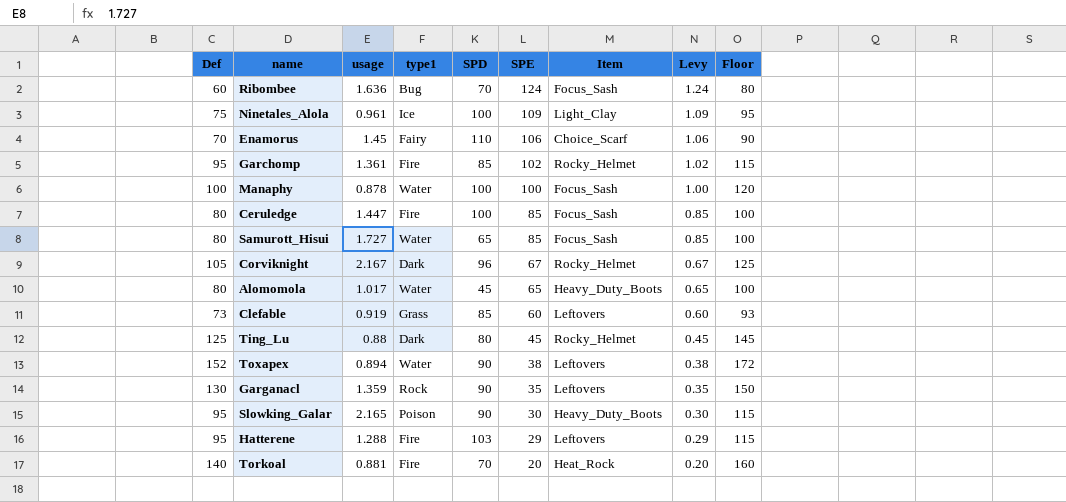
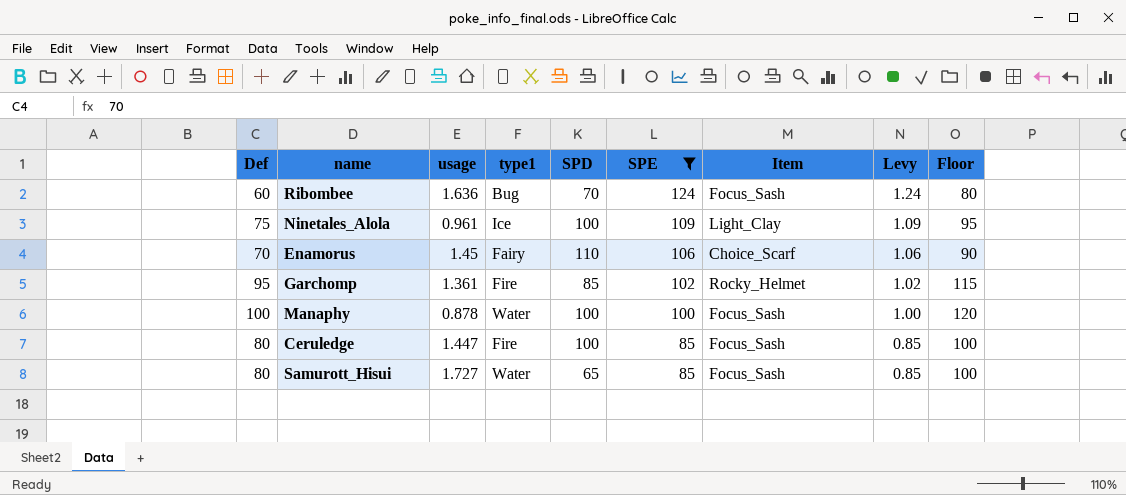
filter: none -> SPE >= 85

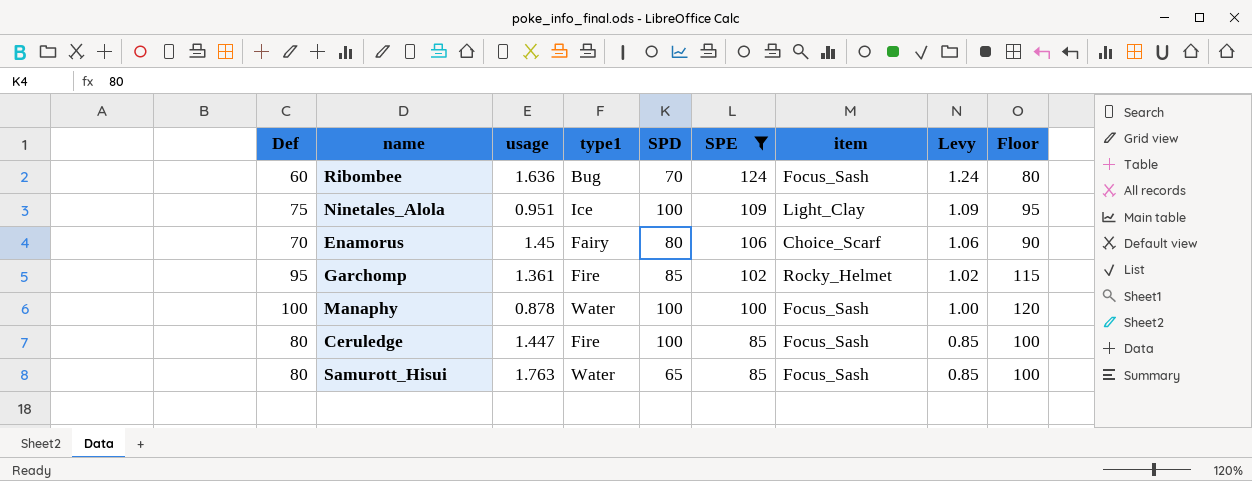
column name: Item -> item
Ninetales_Alola | usage: 0.961 -> 0.951
Enamorus | SPD: 110 -> 80
Samurott_Hisui | usage: 1.727 -> 1.763

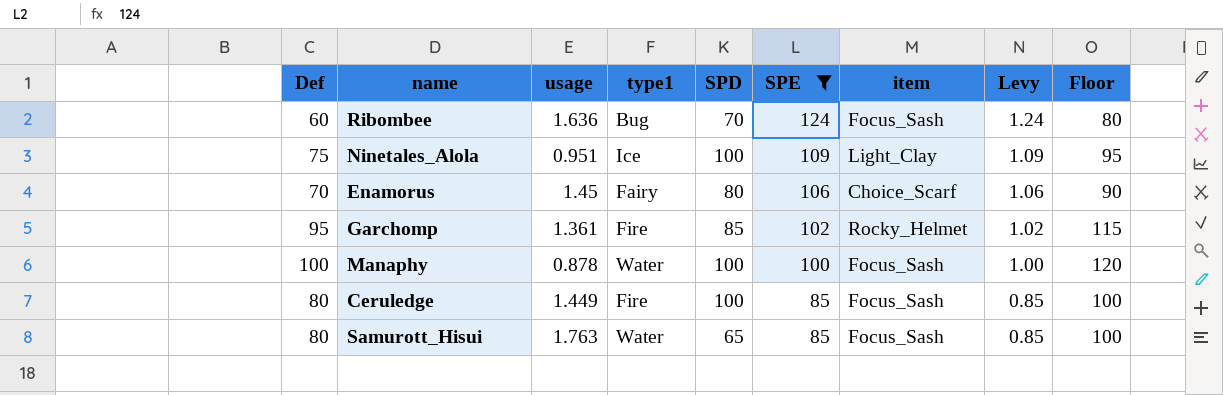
Ceruledge | usage: 1.447 -> 1.449

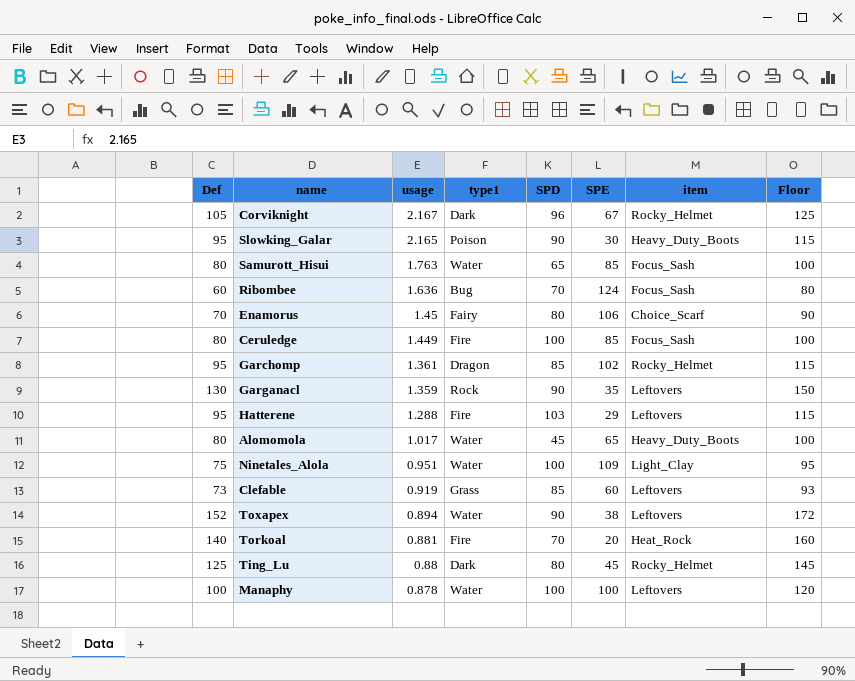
filter: SPE >= 85 -> none
row order: SPE descending -> usage descending
column Levy | formula: [SPE] * 0.01 -> none
Garchomp | type1: Fire -> Dragon
Ninetales_Alola | type1: Ice -> Water
Manaphy | item: Focus_Sash -> Leftovers

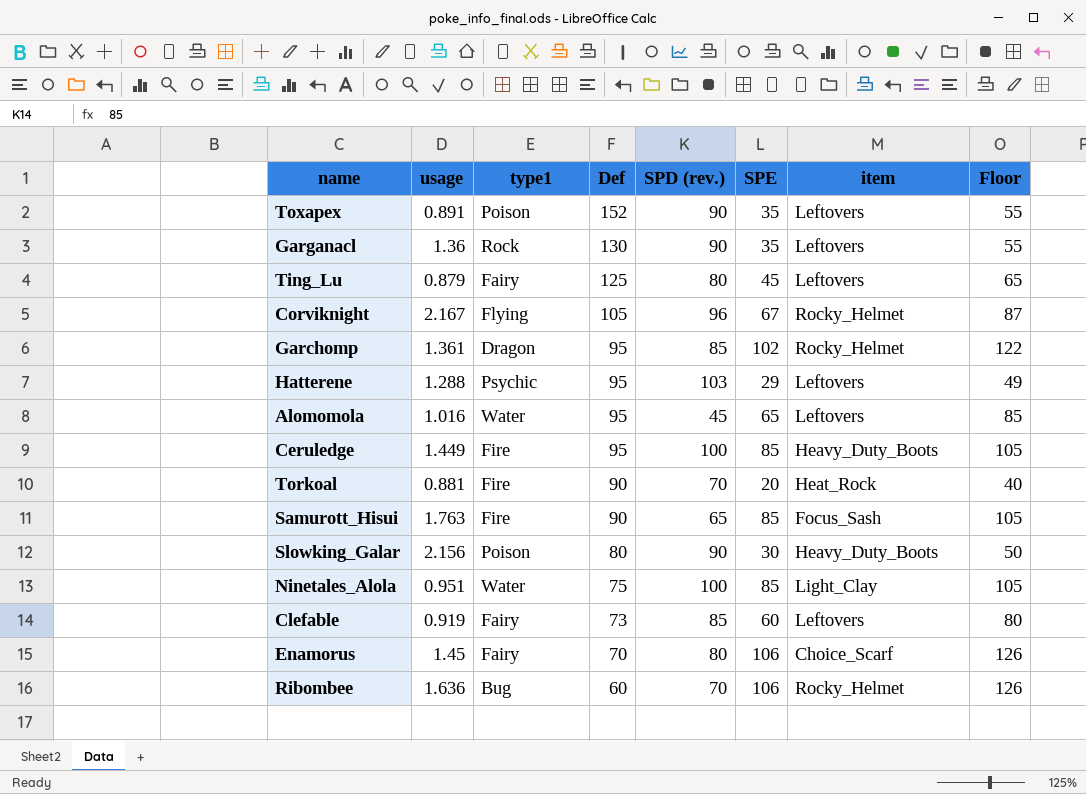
row order: usage descending -> Def descending
column Def | position: 1 -> 4
column name: SPD -> SPD (rev.)
column Floor | formula: [Def] + 20 -> [SPE] + 20
row Manaphy: 100 | 0.878 | Water | 100 | 100 | Leftovers | 120 -> none
Toxapex | usage: 0.894 -> 0.891
Toxapex | type1: Water -> Poison
Toxapex | SPE: 38 -> 35
Garganacl | usage: 1.359 -> 1.36
Ting_Lu | usage: 0.88 -> 0.879
Ting_Lu | type1: Dark -> Fairy
Ting_Lu | item: Rocky_Helmet -> Leftovers
Corviknight | type1: Dark -> Flying
Hatterene | type1: Fire -> Psychic
Alomomola | usage: 1.017 -> 1.016
Alomomola | Def: 80 -> 95
Alomomola | item: Heavy_Duty_Boots -> Leftovers
Ceruledge | Def: 80 -> 95
Ceruledge | item: Focus_Sash -> Heavy_Duty_Boots
Torkoal | Def: 140 -> 90
Samurott_Hisui | type1: Water -> Fire
Samurott_Hisui | Def: 80 -> 90
Slowking_Galar | usage: 2.165 -> 2.156
Slowking_Galar | Def: 95 -> 80
Ninetales_Alola | SPE: 109 -> 85
Clefable | type1: Grass -> Fairy
Ribombee | SPE: 124 -> 106
Ribombee | item: Focus_Sash -> Rocky_Helmet

